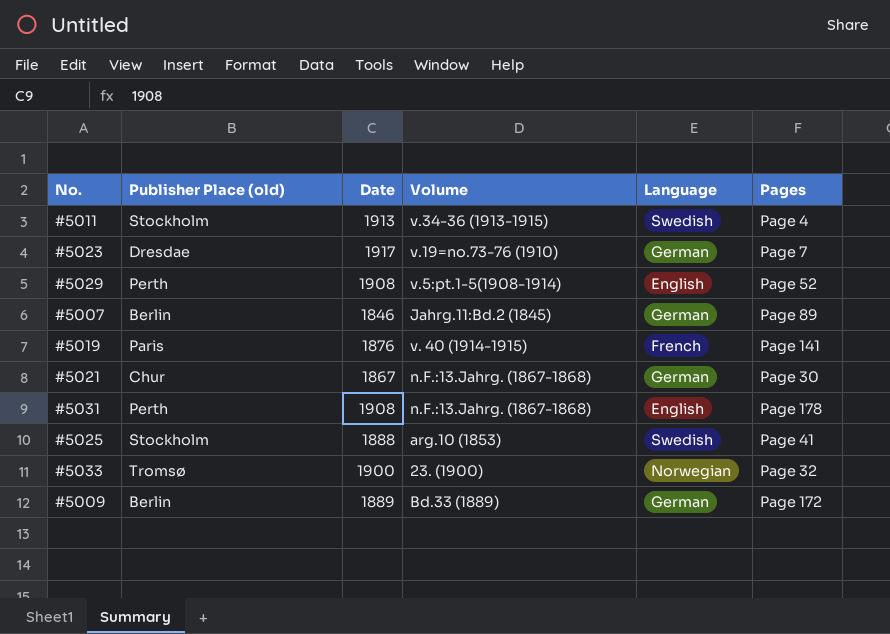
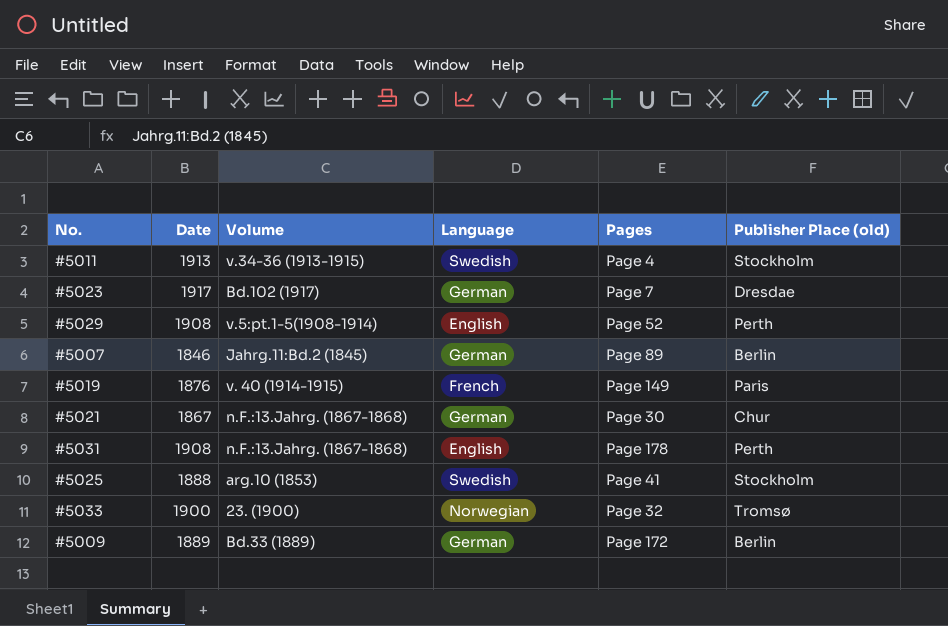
column Publisher Place (old) | position: 2 -> 6
#5023 | Volume: v.19=no.73-76 (1910) -> Bd.102 (1917)
#5019 | Pages: Page 141 -> Page 149

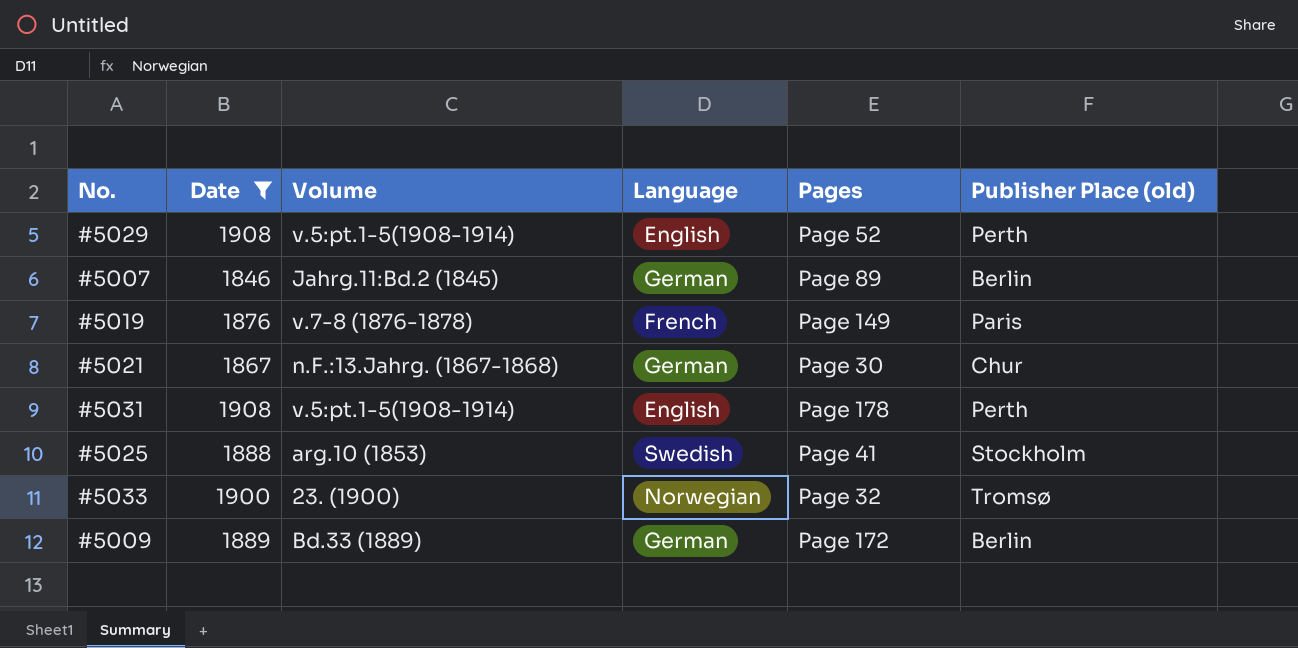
filter: none -> Date <= 1908
#5019 | Volume: v. 40 (1914-1915) -> v.7-8 (1876-1878)
#5031 | Volume: n.F.:13.Jahrg. (1867-1868) -> v.5:pt.1-5(1908-1914)

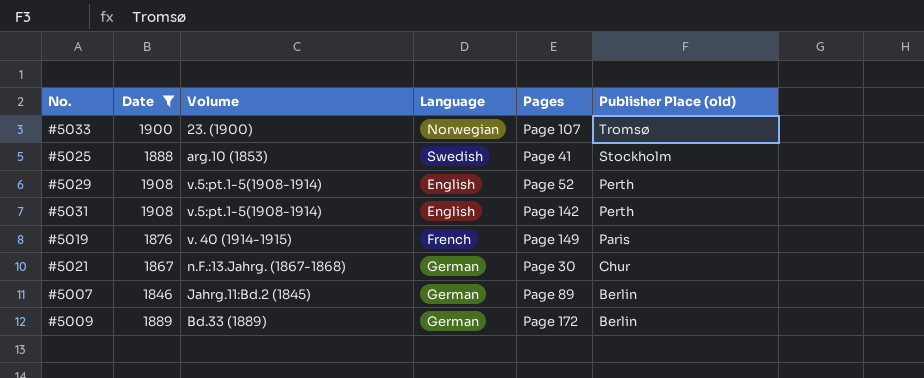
row order: none -> Publisher Place (old) descending
#5033 | Pages: Page 32 -> Page 107
#5031 | Pages: Page 178 -> Page 142
#5019 | Volume: v.7-8 (1876-1878) -> v. 40 (1914-1915)

